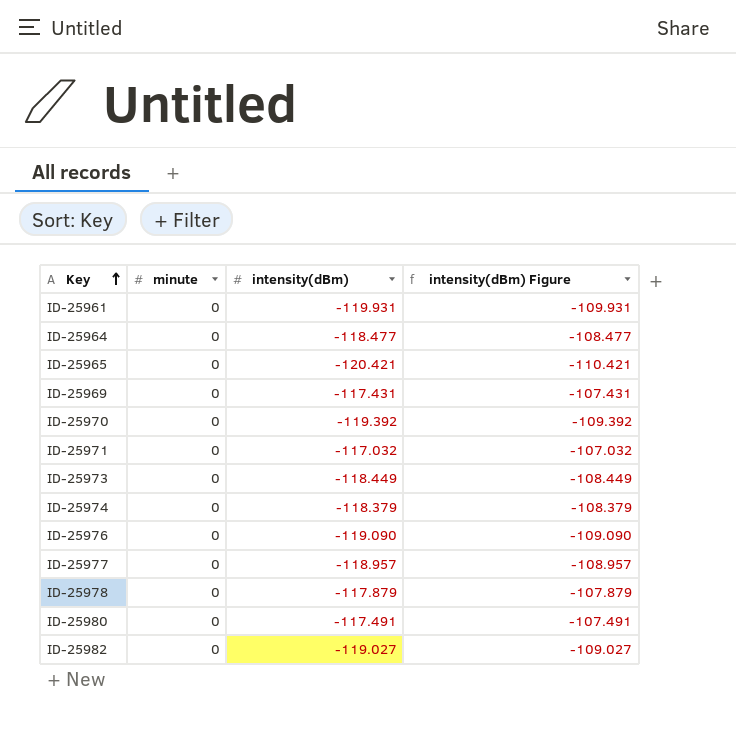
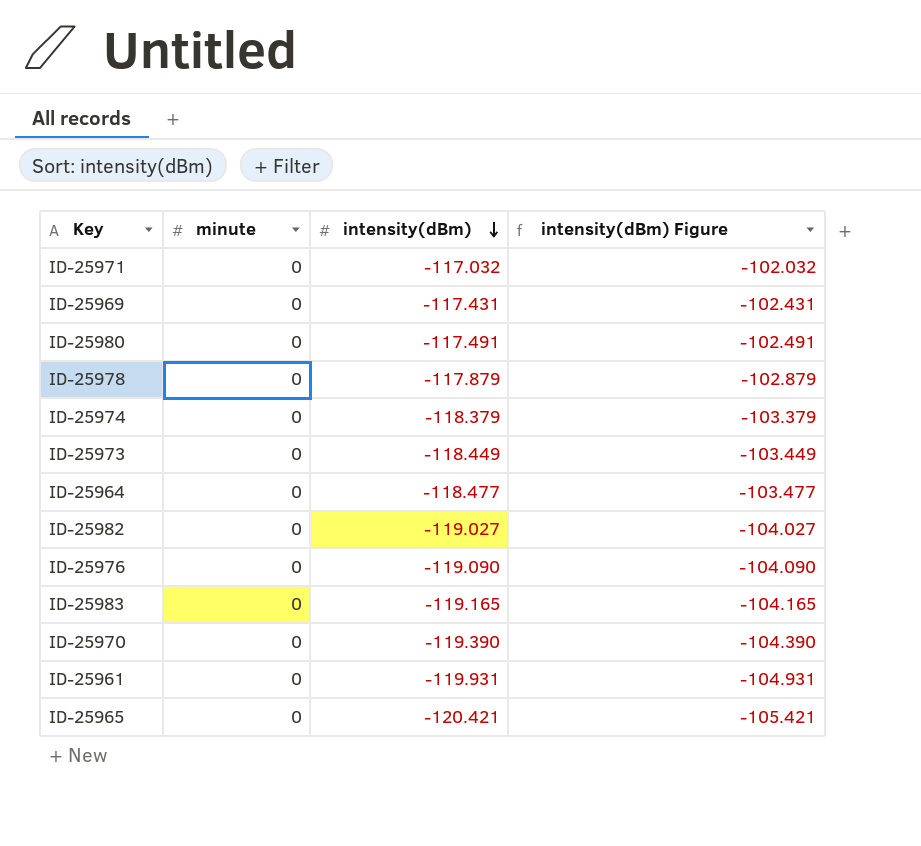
row order: Key ascending -> intensity(dBm) descending
column intensity(dBm) Figure | formula: [intensity(dBm)] + 10 -> [intensity(dBm)] + 15
row ID-25977: 0 | -118.957 | -108.957 -> none
row ID-25983: none -> 0 | -119.165 | -104.165
ID-25970 | intensity(dBm): -119.392 -> -119.390

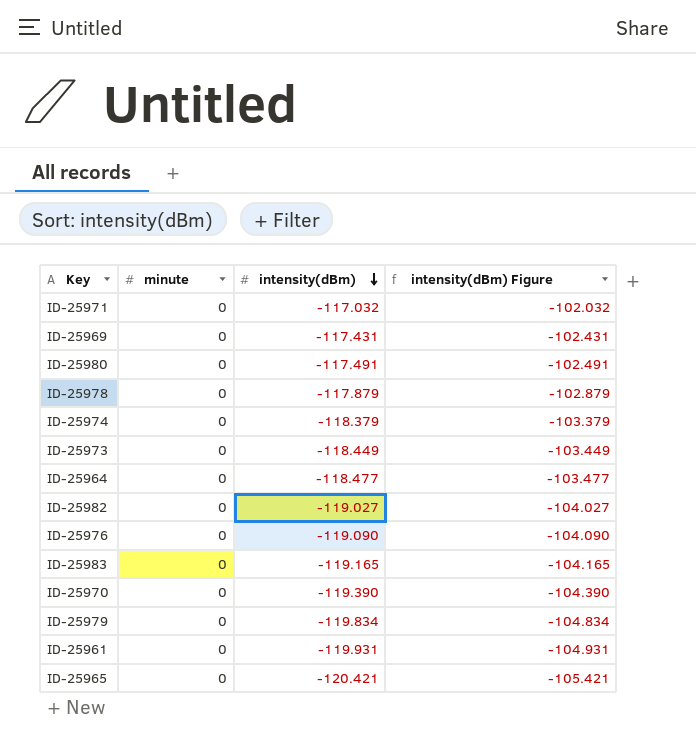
row ID-25979: none -> 0 | -119.834 | -104.834

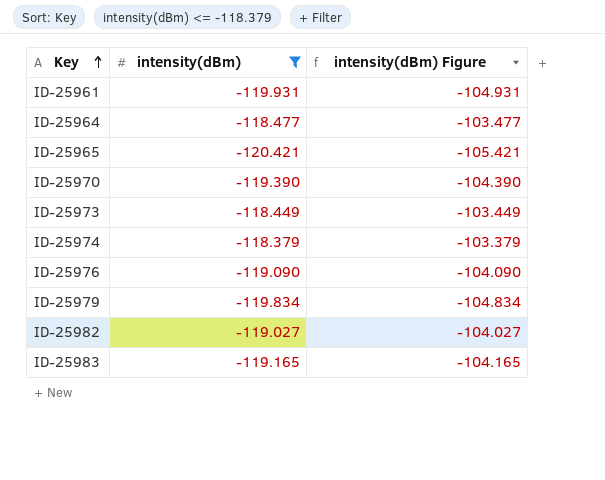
filter: none -> intensity(dBm) <= -118.379
row order: intensity(dBm) descending -> Key ascending
column minute | position: 2 -> none

